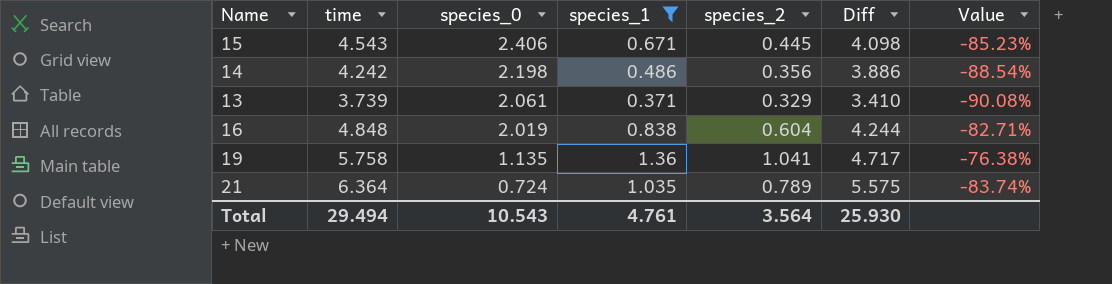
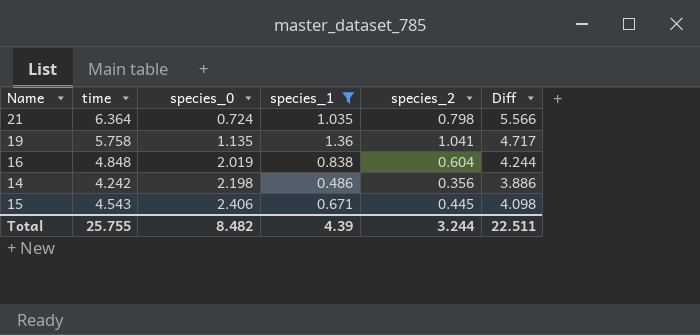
row order: species_0 descending -> species_0 ascending
column Value | formula: ([species_1] - [time]) / [time] -> none
row 13: 3.739 | 2.061 | 0.371 | 0.329 | 3.410 | -90.08% -> none
21 | species_2: 0.789 -> 0.798
21 | Diff: 5.575 -> 5.566
Total | time: 29.494 -> 25.755
Total | species_0: 10.543 -> 8.482
Total | species_1: 4.761 -> 4.39
Total | species_2: 3.564 -> 3.244
Total | Diff: 25.930 -> 22.511

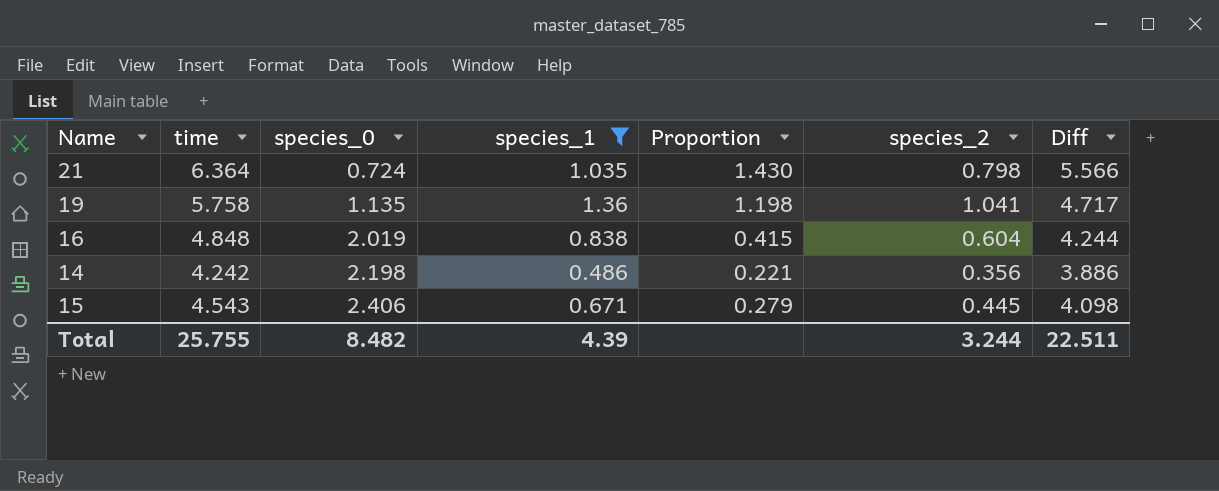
column Proportion | formula: none -> [species_1] / [species_0]

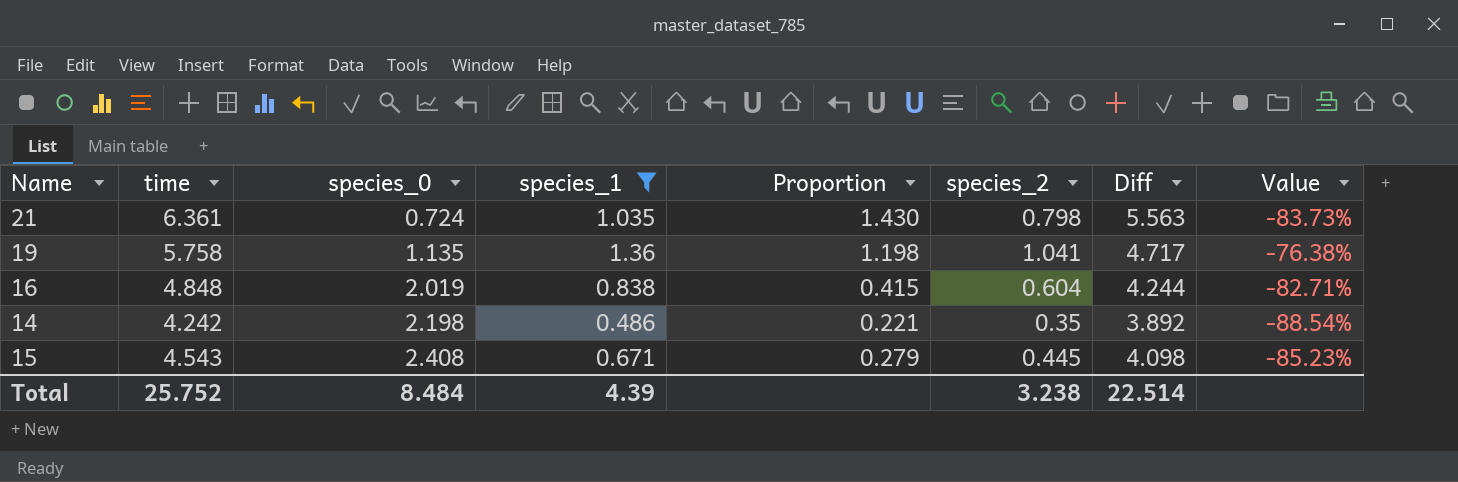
column Value | formula: none -> ([species_1] - [time]) / [time]
21 | time: 6.364 -> 6.361
21 | Diff: 5.566 -> 5.563
14 | species_2: 0.356 -> 0.35
14 | Diff: 3.886 -> 3.892
15 | species_0: 2.406 -> 2.408
Total | time: 25.755 -> 25.752
Total | species_0: 8.482 -> 8.484
Total | species_2: 3.244 -> 3.238
Total | Diff: 22.511 -> 22.514

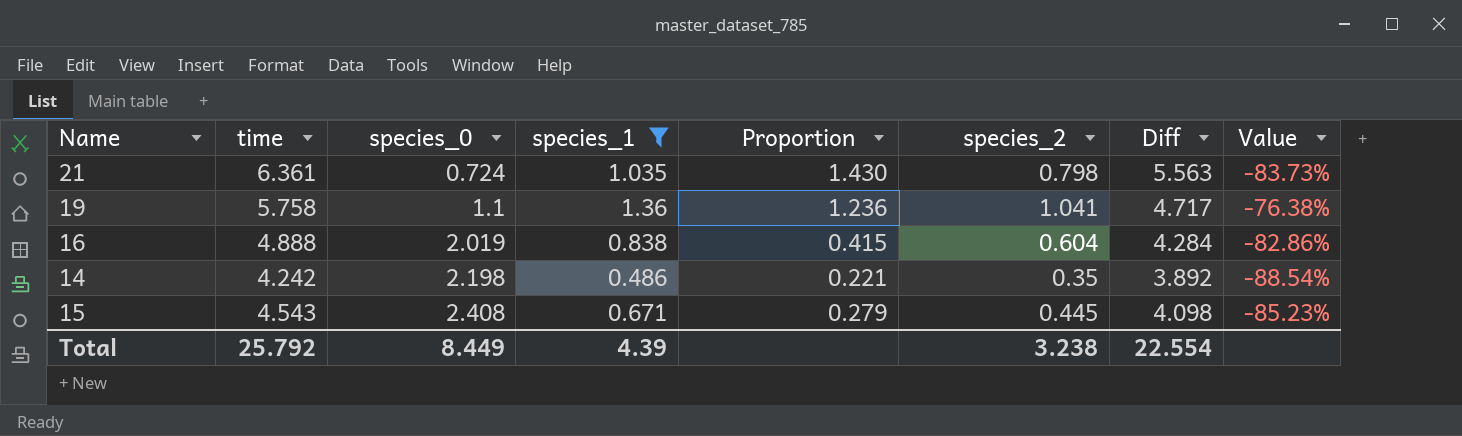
19 | species_0: 1.135 -> 1.1
19 | Proportion: 1.198 -> 1.236
16 | time: 4.848 -> 4.888
16 | Diff: 4.244 -> 4.284
16 | Value: -82.71% -> -82.86%
Total | time: 25.752 -> 25.792
Total | species_0: 8.484 -> 8.449
Total | Diff: 22.514 -> 22.554

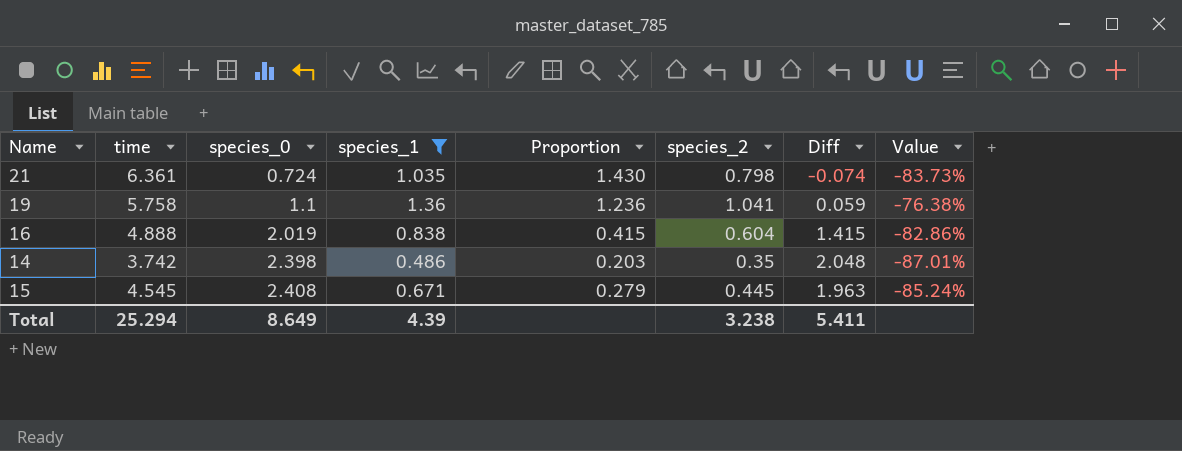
column Diff | formula: [time] - [species_2] -> [species_0] - [species_2]
14 | time: 4.242 -> 3.742
14 | species_0: 2.198 -> 2.398
14 | Proportion: 0.221 -> 0.203
14 | Value: -88.54% -> -87.01%
15 | time: 4.543 -> 4.545
15 | Value: -85.23% -> -85.24%
Total | time: 25.792 -> 25.294
Total | species_0: 8.449 -> 8.649
Total | Diff: 22.554 -> 5.411

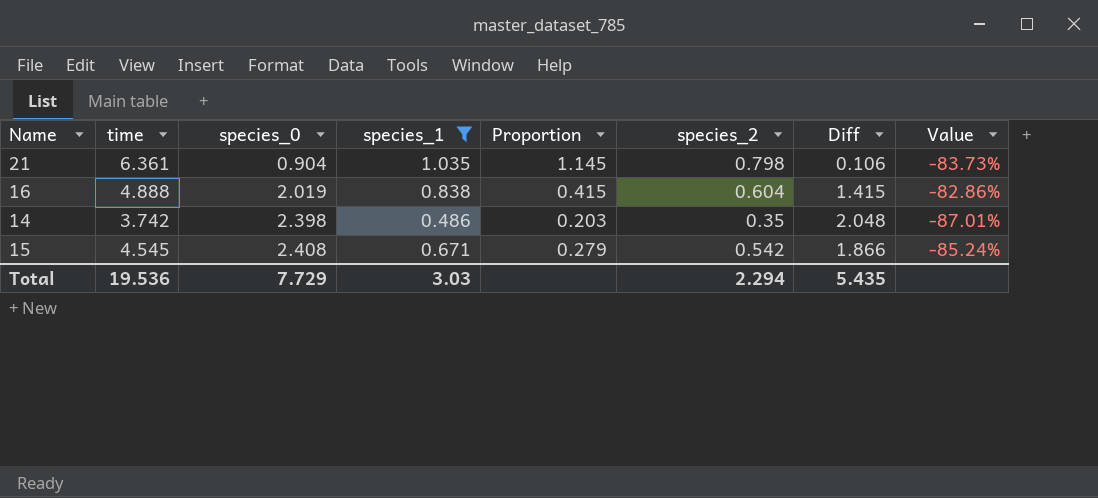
row 19: 5.758 | 1.1 | 1.36 | 1.236 | 1.041 | 0.059 | -76.38% -> none
21 | species_0: 0.724 -> 0.904
21 | Proportion: 1.430 -> 1.145
21 | Diff: -0.074 -> 0.106
15 | species_2: 0.445 -> 0.542
15 | Diff: 1.963 -> 1.866
Total | time: 25.294 -> 19.536
Total | species_0: 8.649 -> 7.729
Total | species_1: 4.39 -> 3.03
Total | species_2: 3.238 -> 2.294
Total | Diff: 5.411 -> 5.435

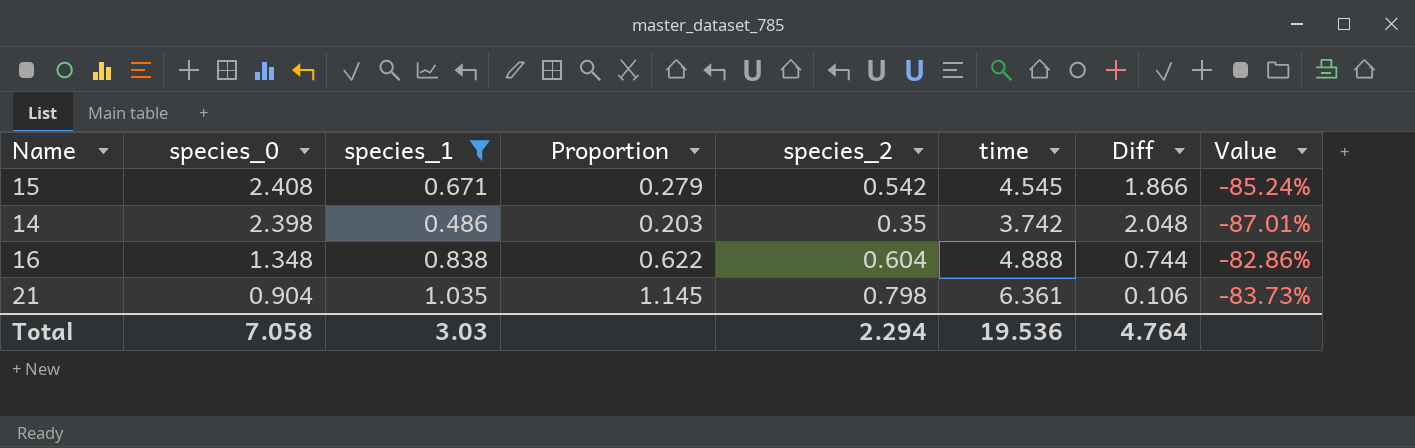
row order: species_0 ascending -> species_0 descending
column time | position: 2 -> 6
16 | species_0: 2.019 -> 1.348
16 | Proportion: 0.415 -> 0.622
16 | Diff: 1.415 -> 0.744
Total | species_0: 7.729 -> 7.058
Total | Diff: 5.435 -> 4.764

